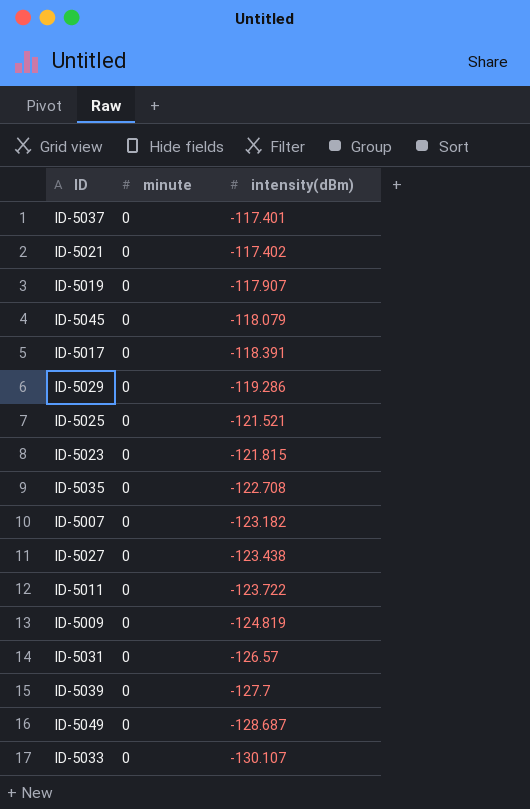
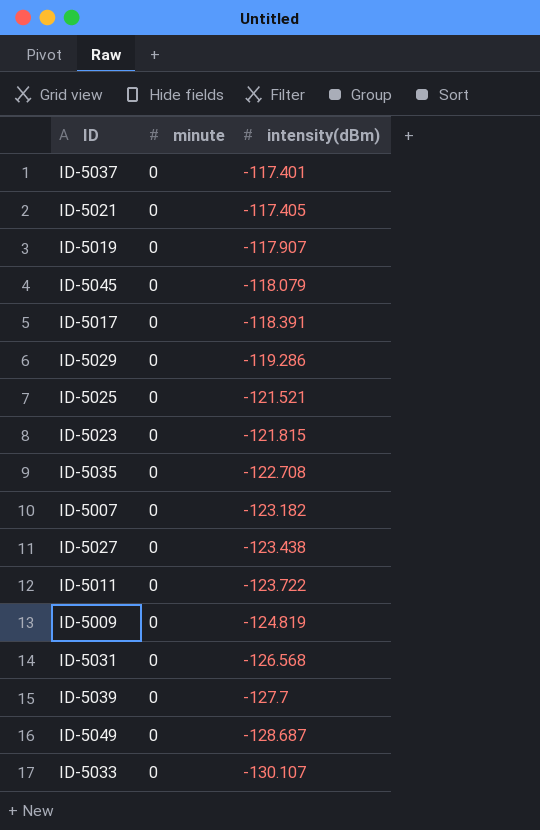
ID-5021 | intensity(dBm): -117.402 -> -117.405
ID-5031 | intensity(dBm): -126.57 -> -126.568

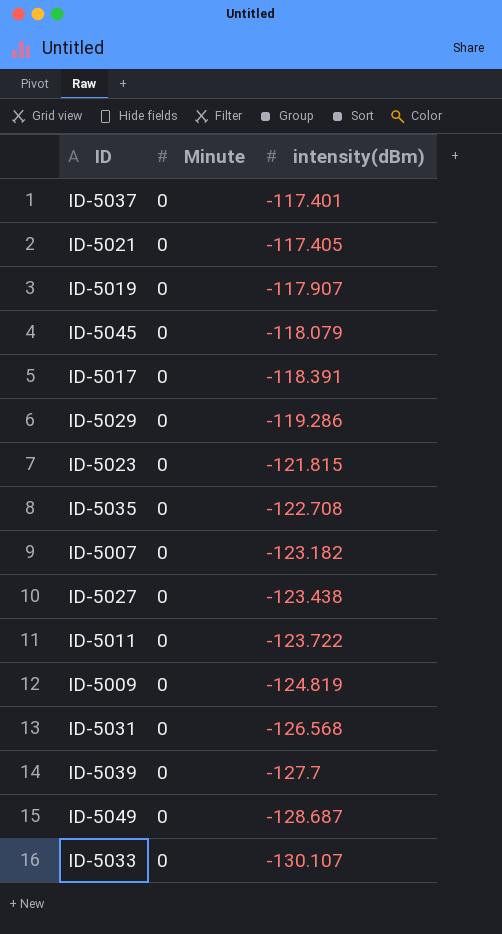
column name: minute -> Minute
row ID-5025: 0 | -121.521 -> none

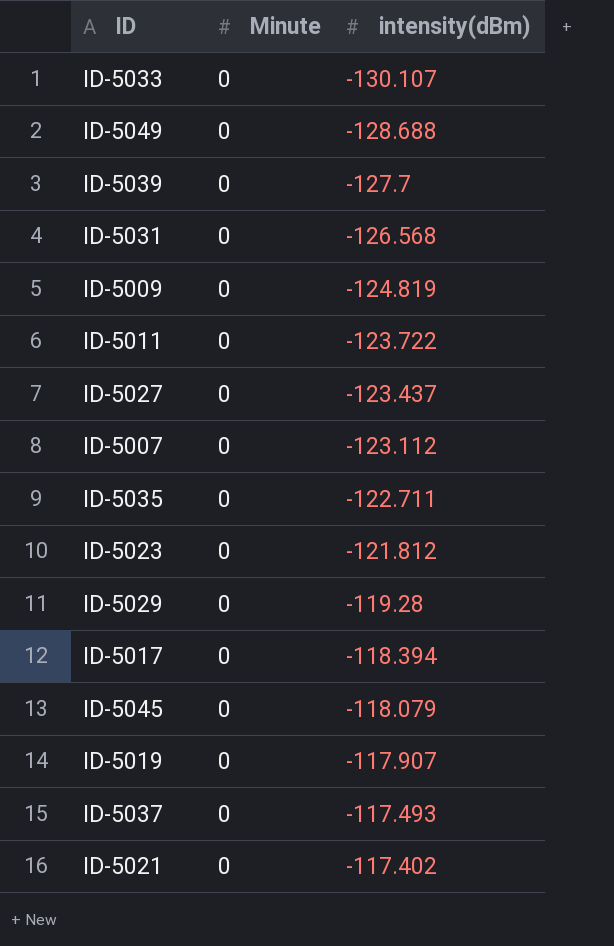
row order: intensity(dBm) descending -> intensity(dBm) ascending
ID-5049 | intensity(dBm): -128.687 -> -128.688
ID-5027 | intensity(dBm): -123.438 -> -123.437
ID-5007 | intensity(dBm): -123.182 -> -123.112
ID-5035 | intensity(dBm): -122.708 -> -122.711
ID-5023 | intensity(dBm): -121.815 -> -121.812
ID-5029 | intensity(dBm): -119.286 -> -119.28
ID-5017 | intensity(dBm): -118.391 -> -118.394
ID-5037 | intensity(dBm): -117.401 -> -117.493
ID-5021 | intensity(dBm): -117.405 -> -117.402

